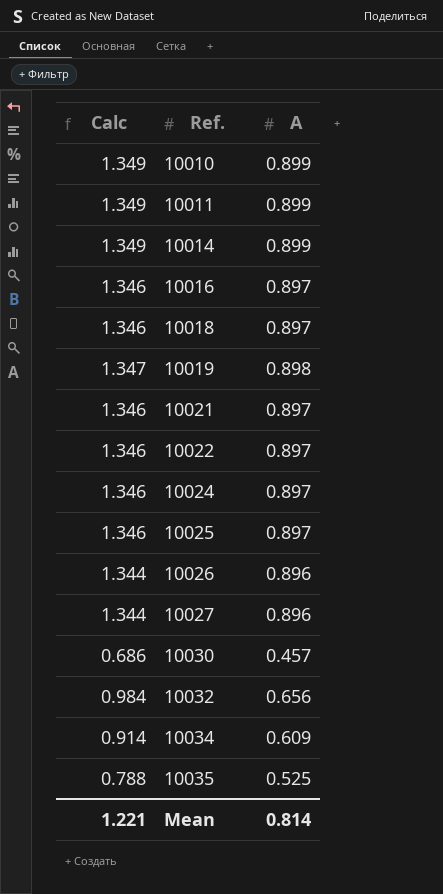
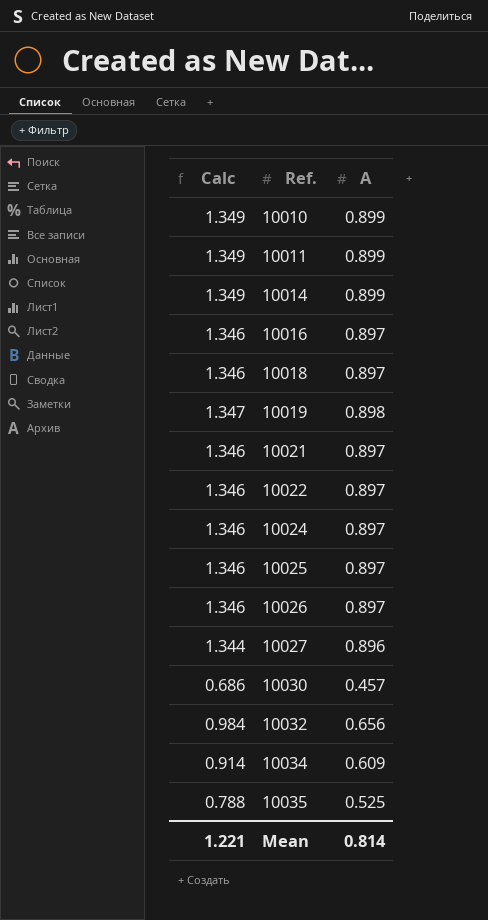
10026 | Calc: 1.344 -> 1.346
10026 | A: 0.896 -> 0.897

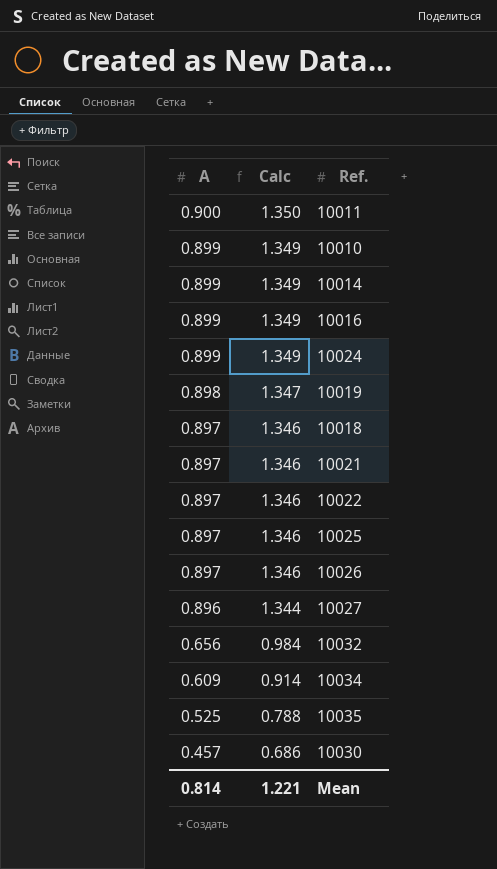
row order: Ref. ascending -> A descending
column A | position: 3 -> 1
10011 | A: 0.899 -> 0.900
10011 | Calc: 1.349 -> 1.350
10016 | A: 0.897 -> 0.899
10016 | Calc: 1.346 -> 1.349
10024 | A: 0.897 -> 0.899
10024 | Calc: 1.346 -> 1.349

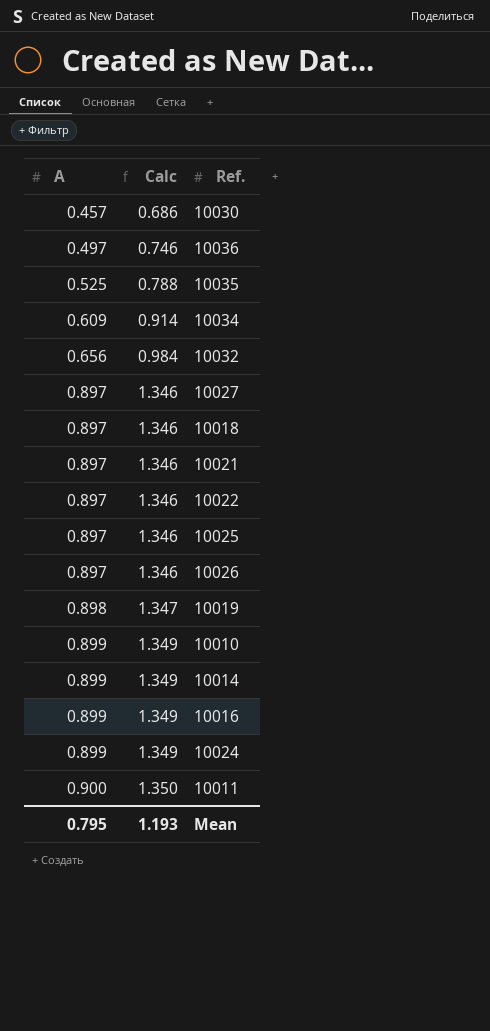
row order: A descending -> A ascending
row 10036: none -> 0.497 | 0.746
10027 | A: 0.896 -> 0.897
10027 | Calc: 1.344 -> 1.346
Mean | A: 0.814 -> 0.795
Mean | Calc: 1.221 -> 1.193

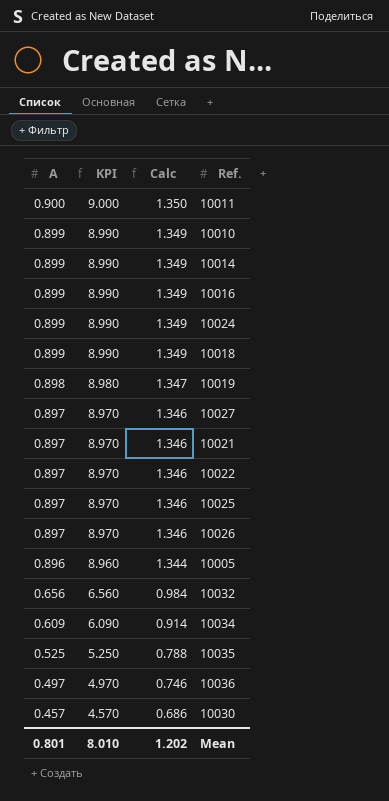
row order: A ascending -> A descending
column KPI | formula: none -> [A] * 10
10018 | A: 0.897 -> 0.899
10018 | Calc: 1.346 -> 1.349
row 10005: none -> 0.896 | 8.960 | 1.344
Mean | A: 0.795 -> 0.801
Mean | Calc: 1.193 -> 1.202

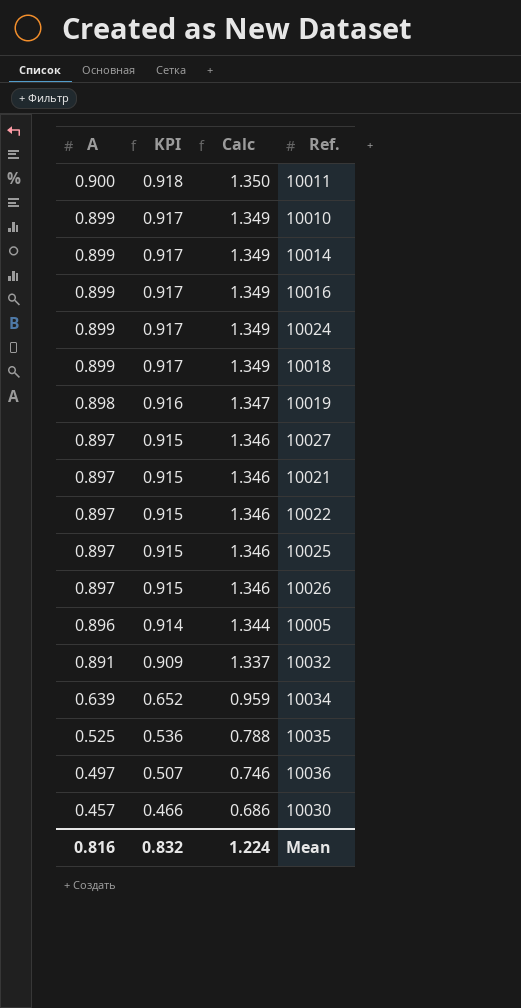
column KPI | formula: [A] * 10 -> [A] * 1.02
10032 | A: 0.656 -> 0.891
10032 | Calc: 0.984 -> 1.337
10034 | A: 0.609 -> 0.639
10034 | Calc: 0.914 -> 0.959
Mean | A: 0.801 -> 0.816
Mean | KPI: 8.010 -> 0.832
Mean | Calc: 1.202 -> 1.224

